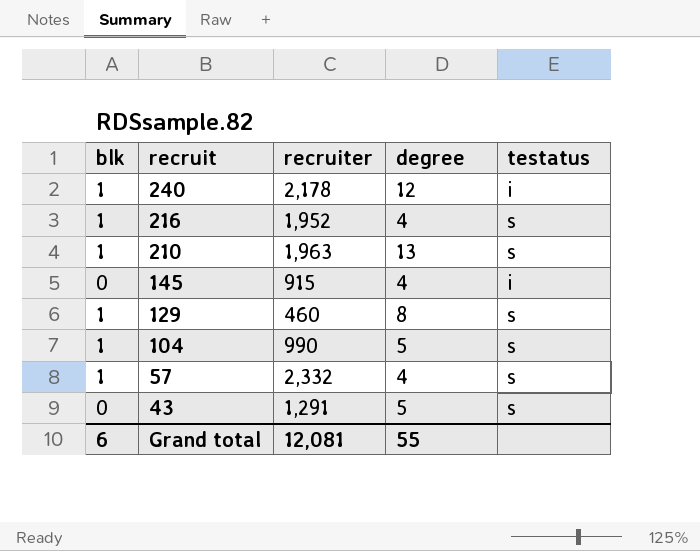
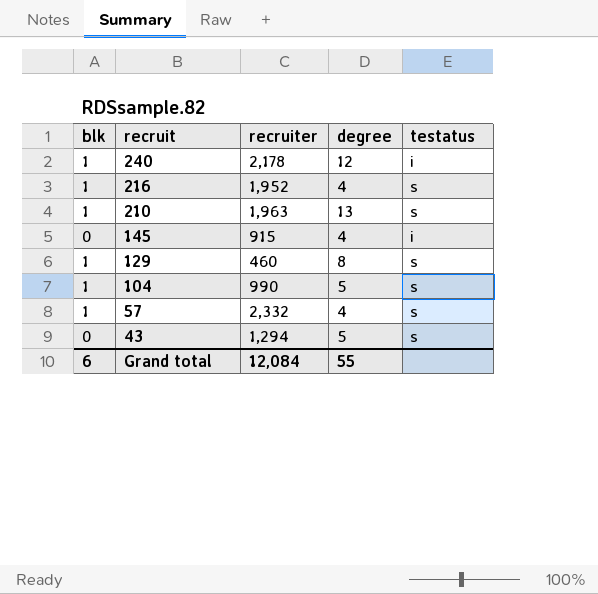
43 | recruiter: 1,291 -> 1,294
Grand total | recruiter: 12,081 -> 12,084

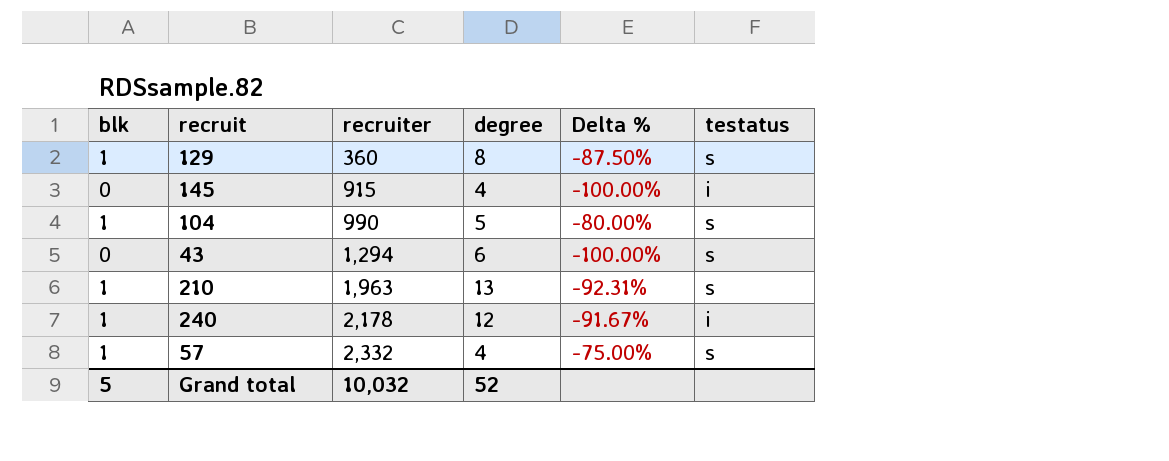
row order: recruit descending -> recruiter ascending
column Delta % | formula: none -> ([blk] - [degree]) / [degree]
row 216: 1 | 1,952 | 4 | s -> none
129 | recruiter: 460 -> 360
43 | degree: 5 -> 6
Grand total | blk: 6 -> 5
Grand total | recruiter: 12,084 -> 10,032
Grand total | degree: 55 -> 52

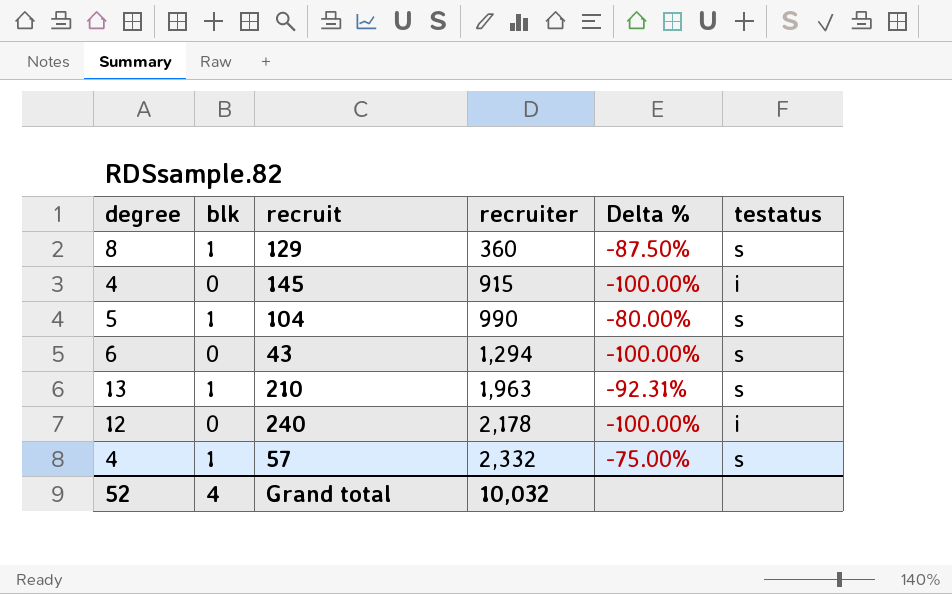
column degree | position: 4 -> 1
240 | blk: 1 -> 0
240 | Delta %: -91.67% -> -100.00%
Grand total | blk: 5 -> 4

